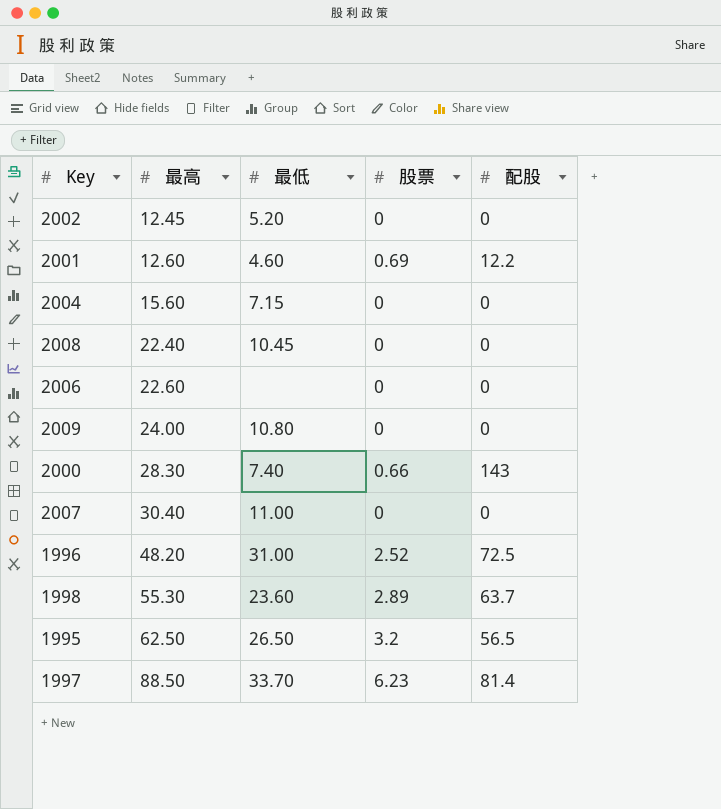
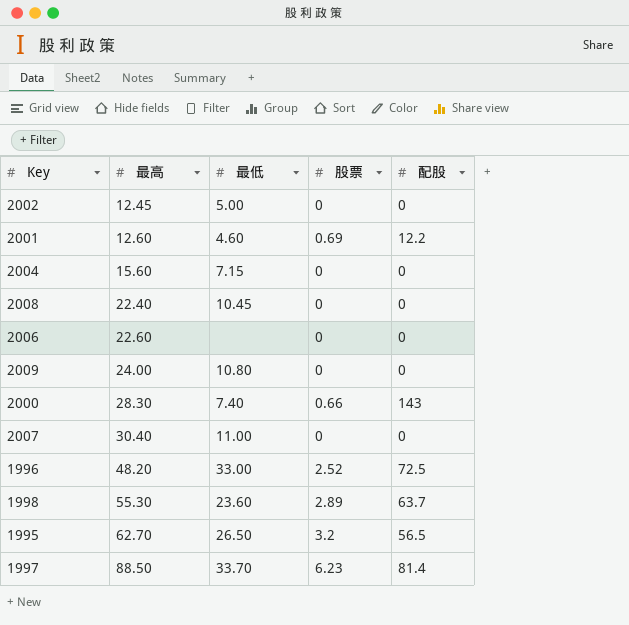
2002 | 最低: 5.20 -> 5.00
1996 | 最低: 31.00 -> 33.00
1995 | 最高: 62.50 -> 62.70

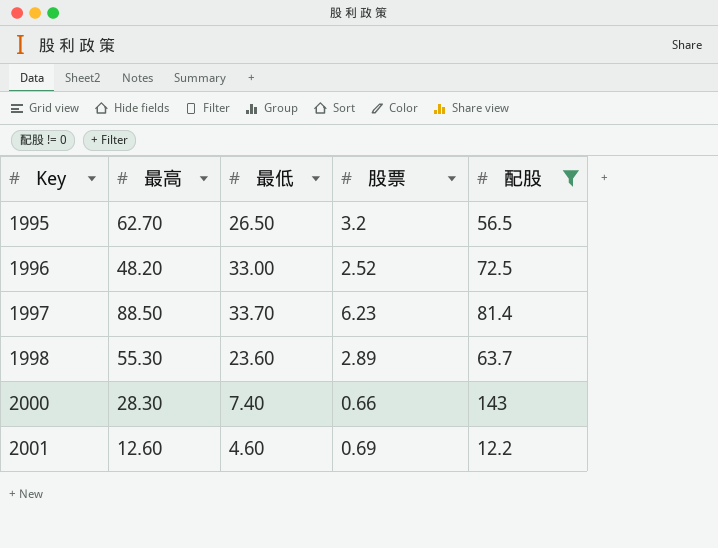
filter: none -> 配股 != 0
row order: 最高 ascending -> Key ascending

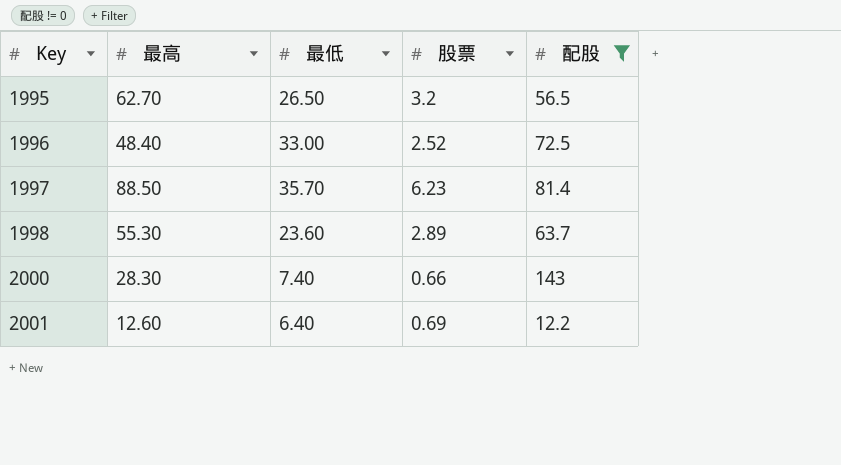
1996 | 最高: 48.20 -> 48.40
1997 | 最低: 33.70 -> 35.70
2001 | 最低: 4.60 -> 6.40

